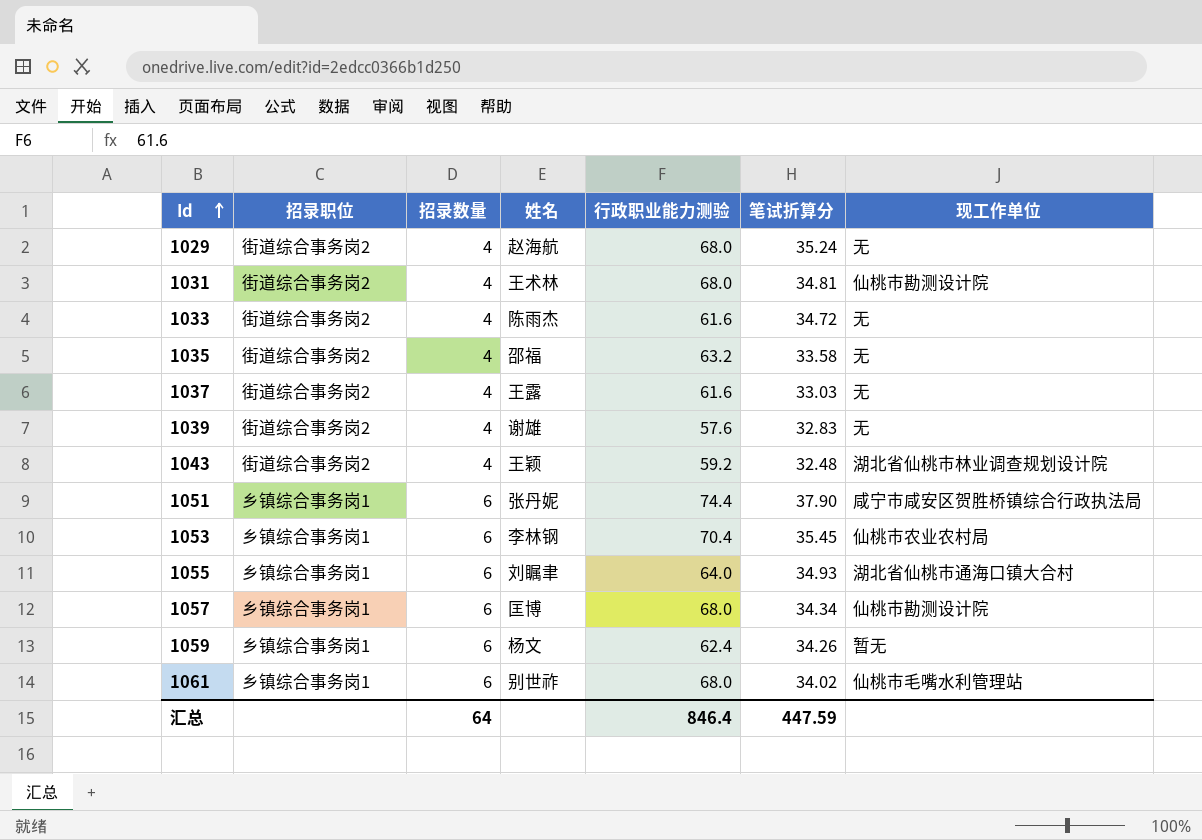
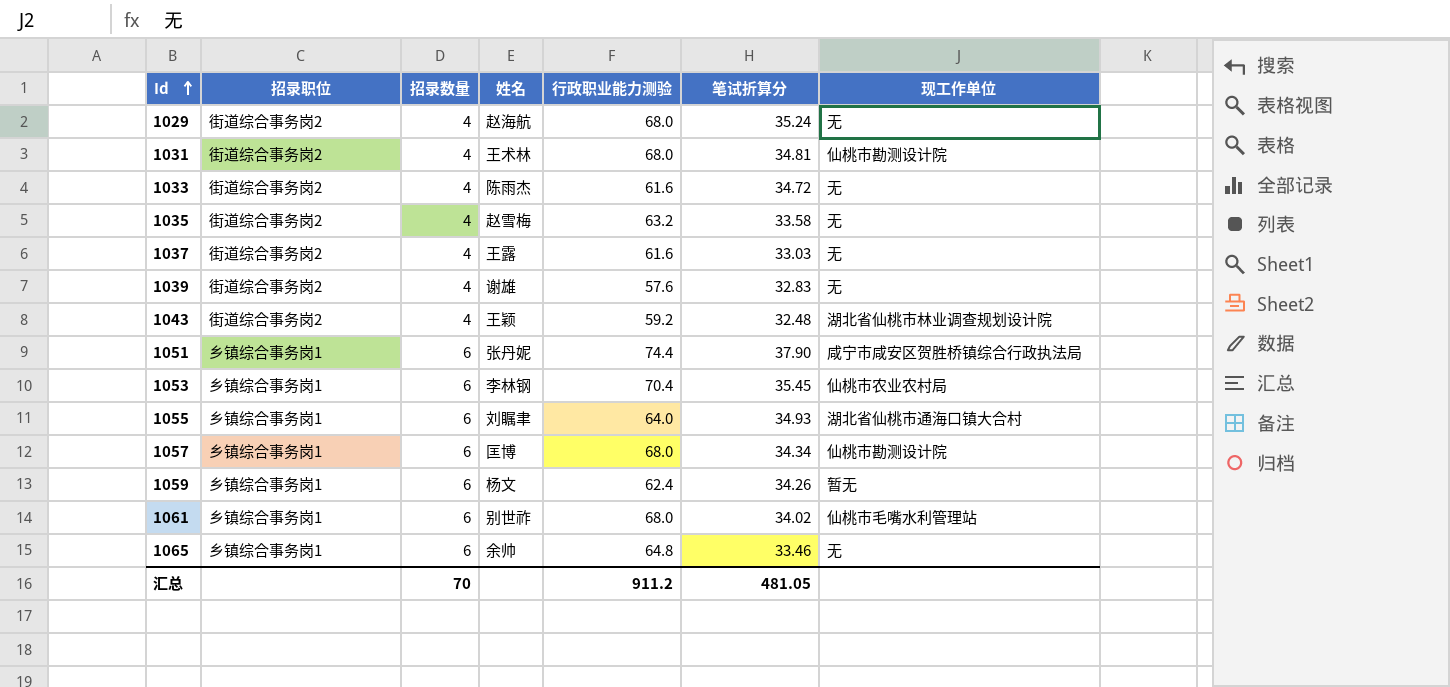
1035 | 姓名: 邵福 -> 赵雪梅
row 1065: none -> 乡镇综合事务岗1 | 6 | 余帅 | 64.8 | 33.46 | 无
汇总 | 招录数量: 64 -> 70
汇总 | 行政职业能力测验: 846.4 -> 911.2
汇总 | 笔试折算分: 447.59 -> 481.05

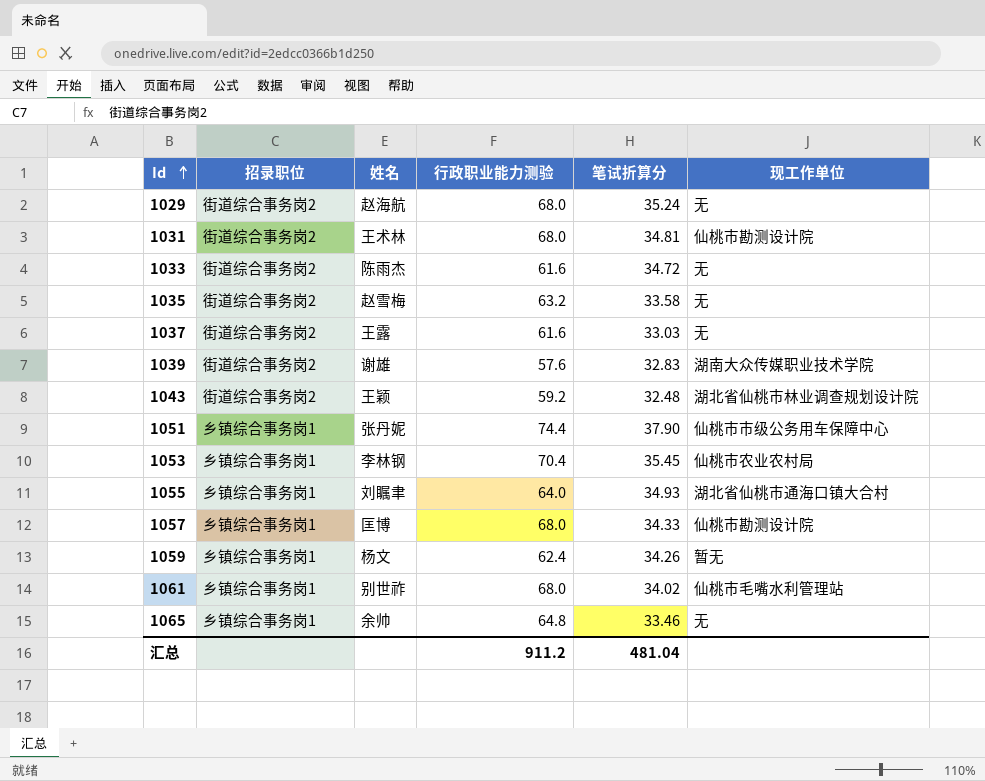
column 招录数量 | position: 3 -> none
1039 | 现工作单位: 无 -> 湖南大众传媒职业技术学院
1051 | 现工作单位: 咸宁市咸安区贺胜桥镇综合行政执法局 -> 仙桃市市级公务用车保障中心
1057 | 笔试折算分: 34.34 -> 34.33
汇总 | 笔试折算分: 481.05 -> 481.04

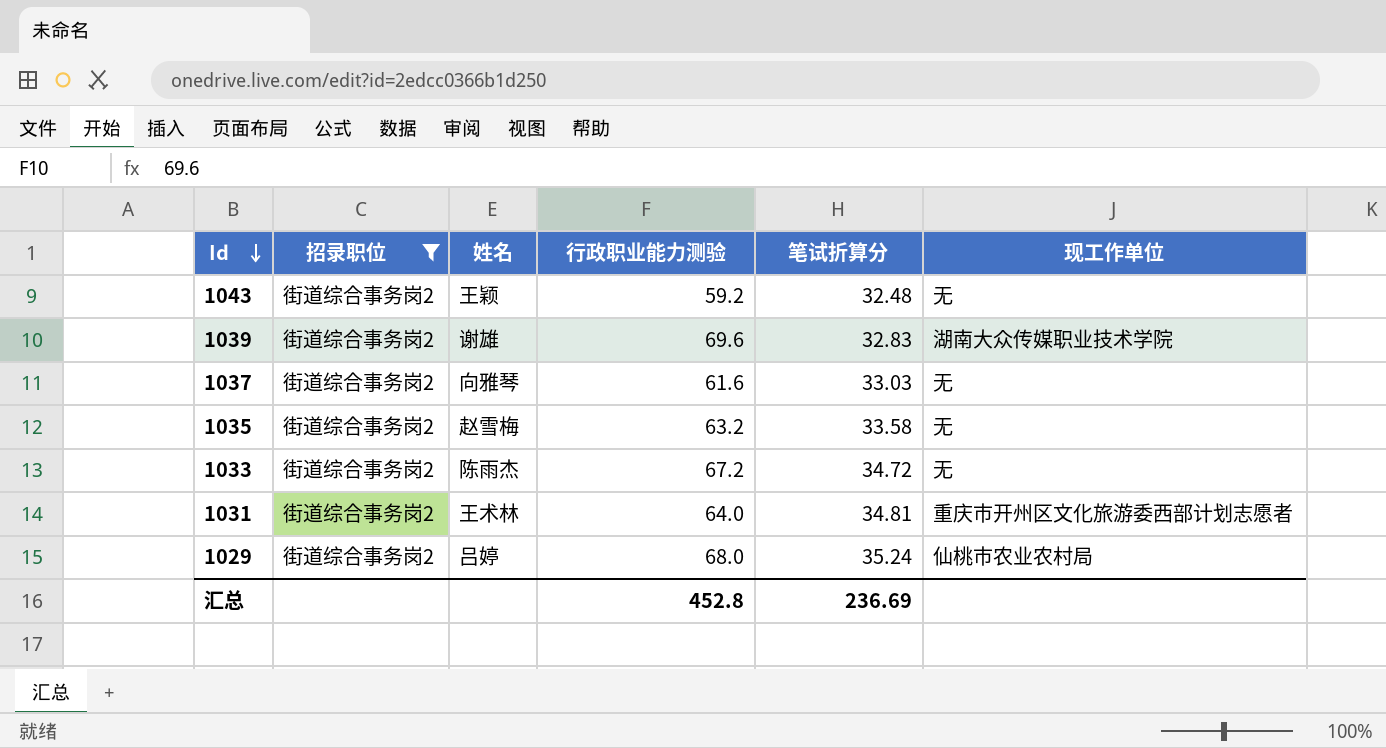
filter: none -> 招录职位 = 街道综合事务岗2
row order: Id ascending -> Id descending
1043 | 现工作单位: 湖北省仙桃市林业调查规划设计院 -> 无
1039 | 行政职业能力测验: 57.6 -> 69.6
1037 | 姓名: 王露 -> 向雅琴
1033 | 行政职业能力测验: 61.6 -> 67.2
1031 | 行政职业能力测验: 68.0 -> 64.0
1031 | 现工作单位: 仙桃市勘测设计院 -> 重庆市开州区文化旅游委西部计划志愿者
1029 | 姓名: 赵海航 -> 吕婷
1029 | 现工作单位: 无 -> 仙桃市农业农村局
汇总 | 行政职业能力测验: 911.2 -> 452.8
汇总 | 笔试折算分: 481.04 -> 236.69

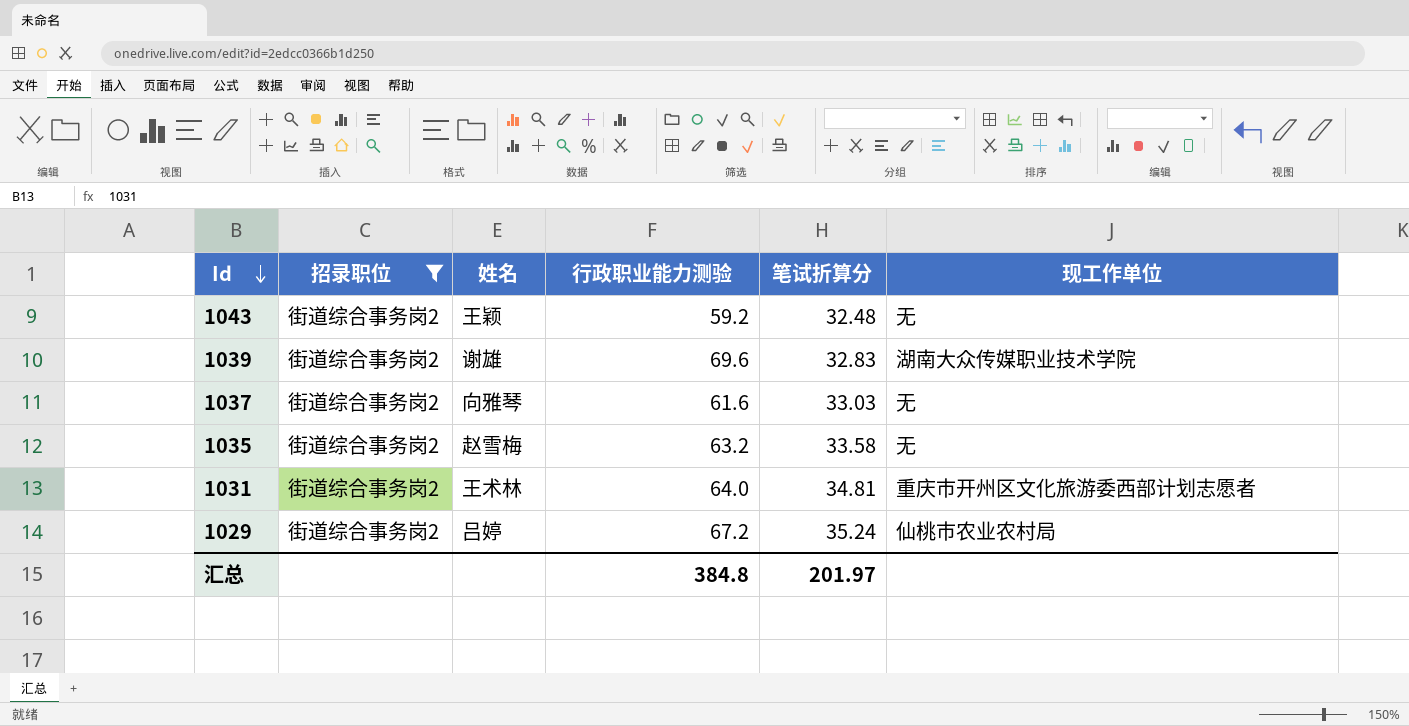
row 1033: 街道综合事务岗2 | 陈雨杰 | 67.2 | 34.72 | 无 -> none
1029 | 行政职业能力测验: 68.0 -> 67.2
汇总 | 行政职业能力测验: 452.8 -> 384.8
汇总 | 笔试折算分: 236.69 -> 201.97

